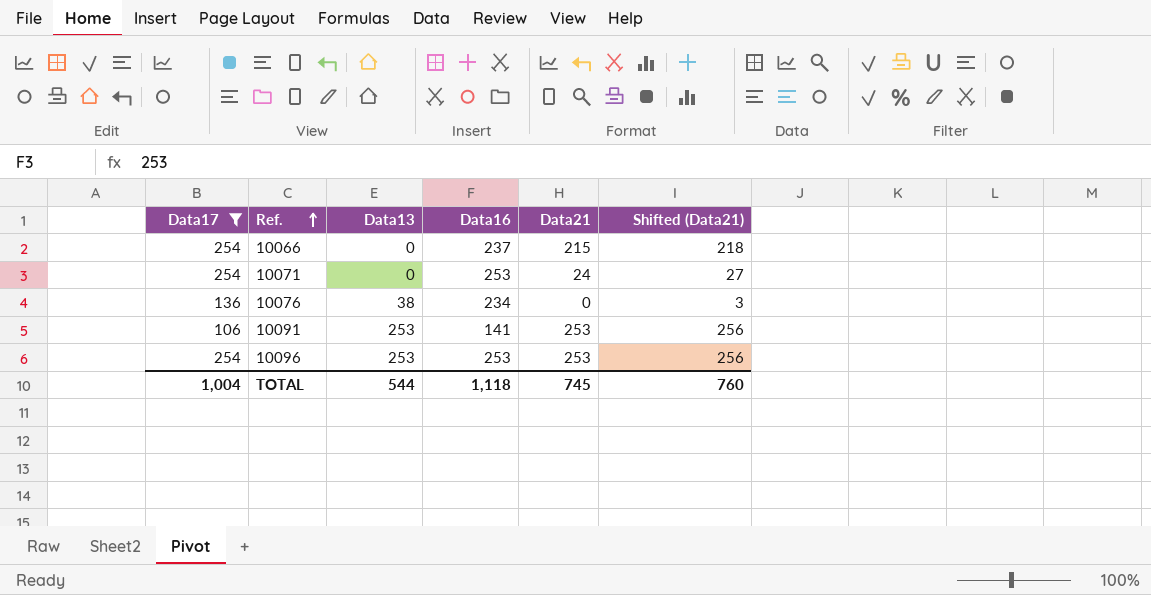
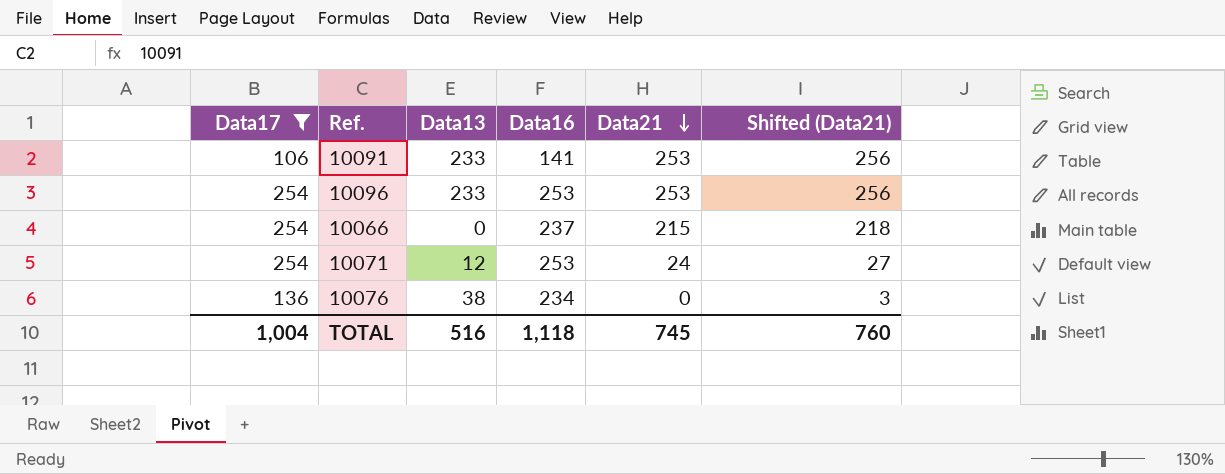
row order: Ref. ascending -> Data21 descending
10091 | Data13: 253 -> 233
10096 | Data13: 253 -> 233
10071 | Data13: 0 -> 12
TOTAL | Data13: 544 -> 516

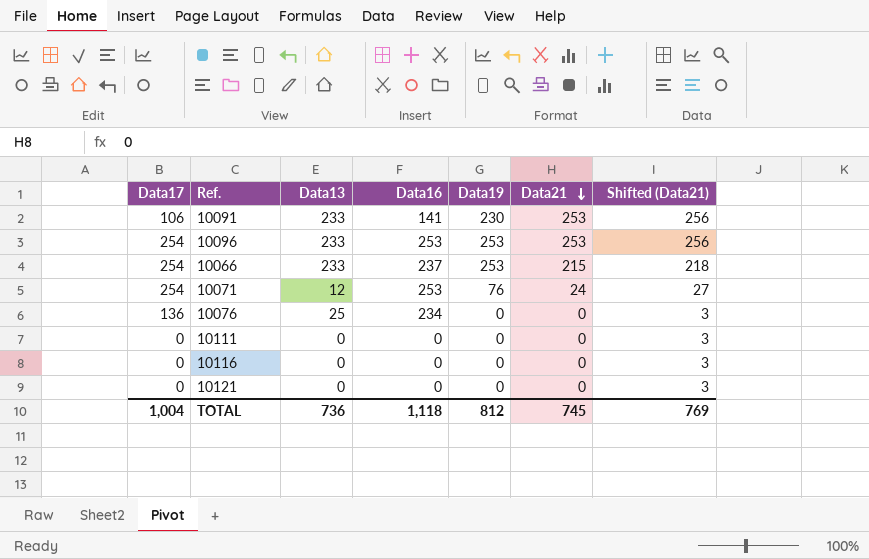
filter: Data17 != 0 -> none
column Data19 | position: none -> 5
10066 | Data13: 0 -> 233
10076 | Data13: 38 -> 25
TOTAL | Data13: 516 -> 736
TOTAL | Shifted (Data21): 760 -> 769

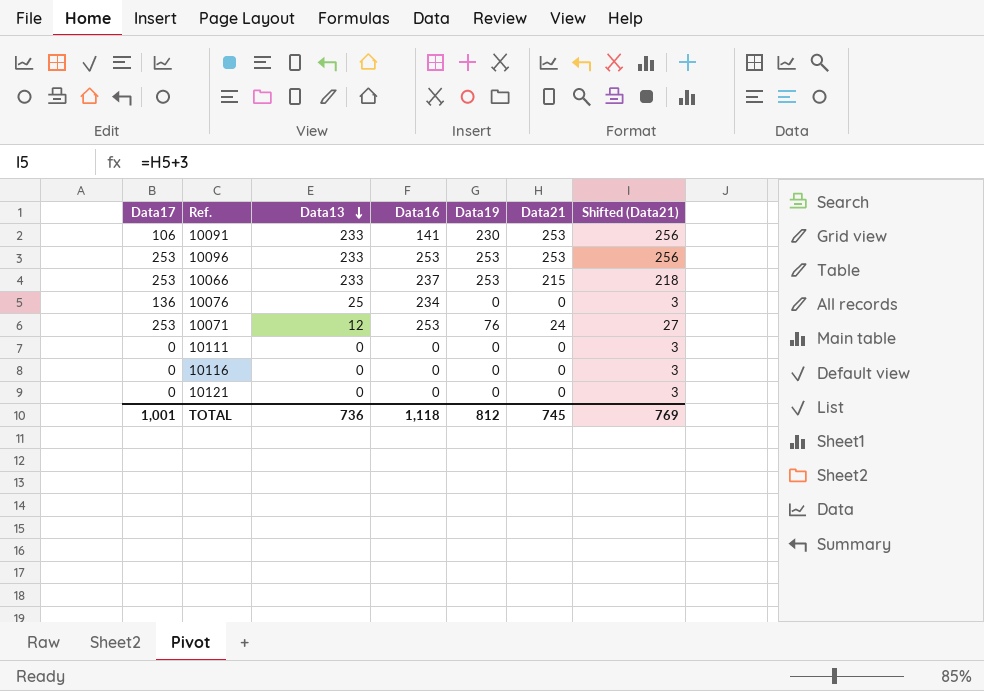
row order: Data21 descending -> Data13 descending
10096 | Data17: 254 -> 253
10066 | Data17: 254 -> 253
10071 | Data17: 254 -> 253
TOTAL | Data17: 1,004 -> 1,001

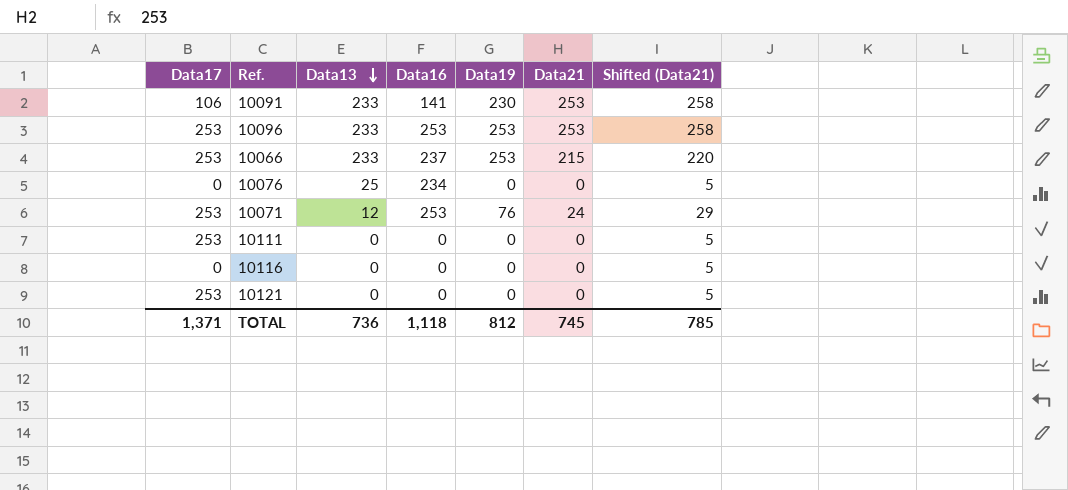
column Shifted (Data21) | formula: [Data21] + 3 -> [Data21] + 5
10076 | Data17: 136 -> 0
10111 | Data17: 0 -> 253
10121 | Data17: 0 -> 253
TOTAL | Data17: 1,001 -> 1,371
TOTAL | Shifted (Data21): 769 -> 785

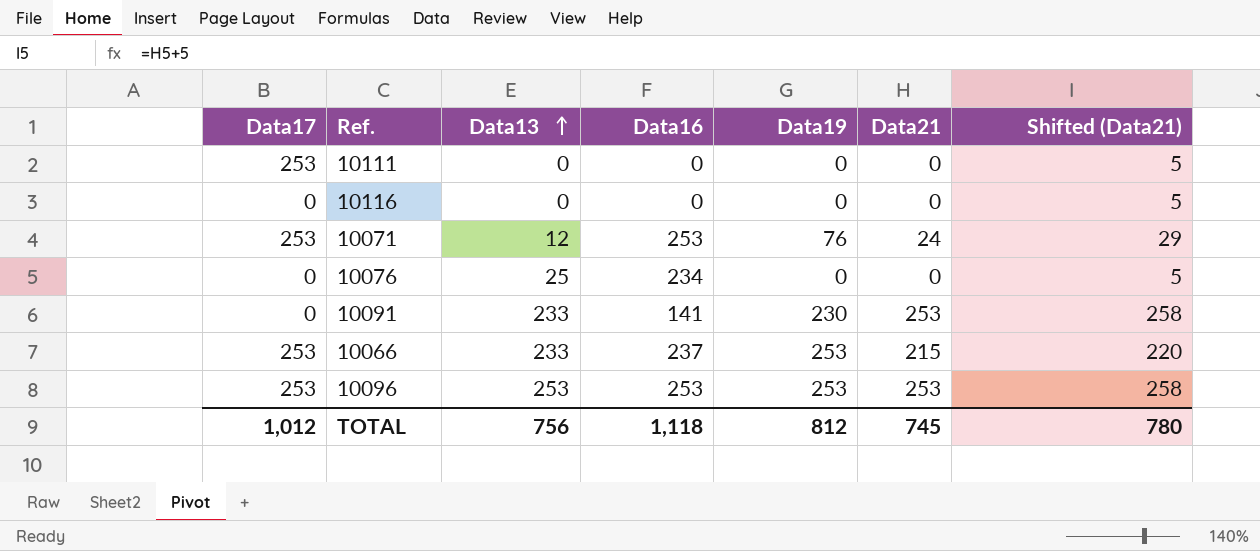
row order: Data13 descending -> Data13 ascending
row 10121: 253 | 0 | 0 | 0 | 0 | 5 -> none
10091 | Data17: 106 -> 0
10096 | Data13: 233 -> 253
TOTAL | Data17: 1,371 -> 1,012
TOTAL | Data13: 736 -> 756
TOTAL | Shifted (Data21): 785 -> 780

